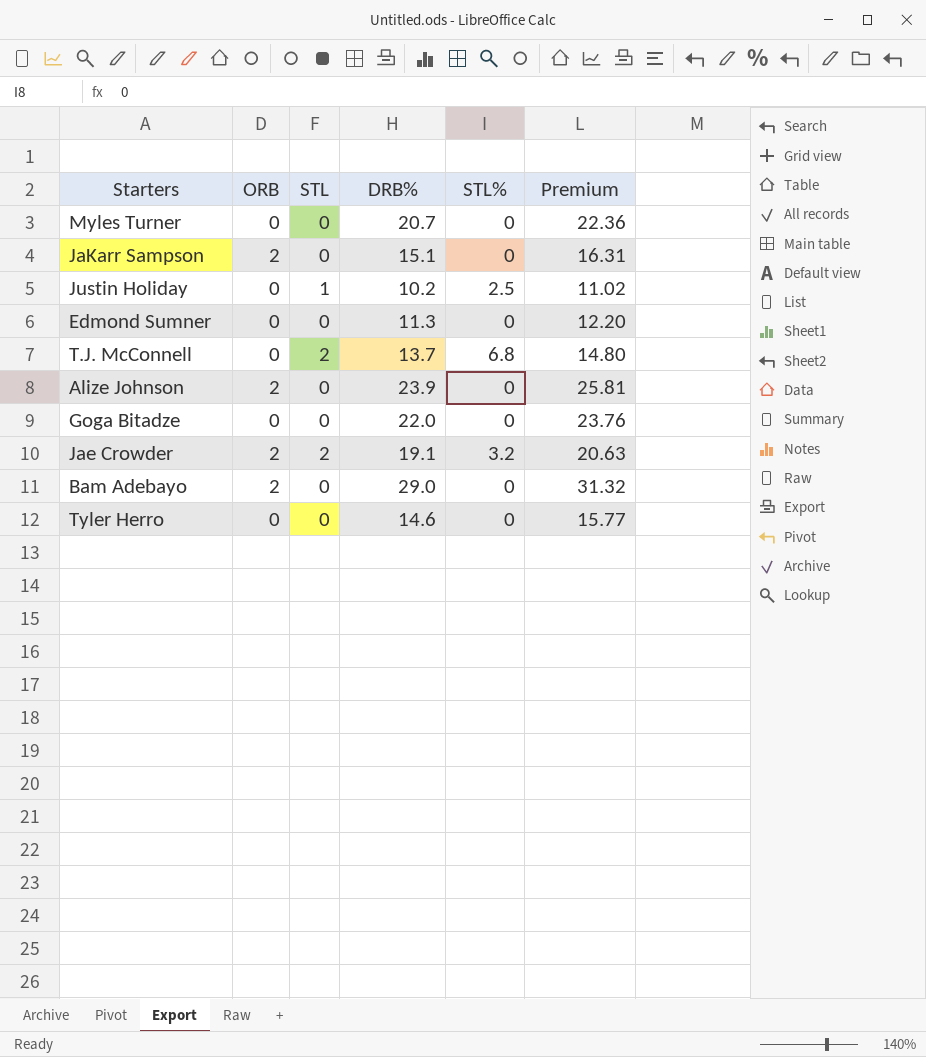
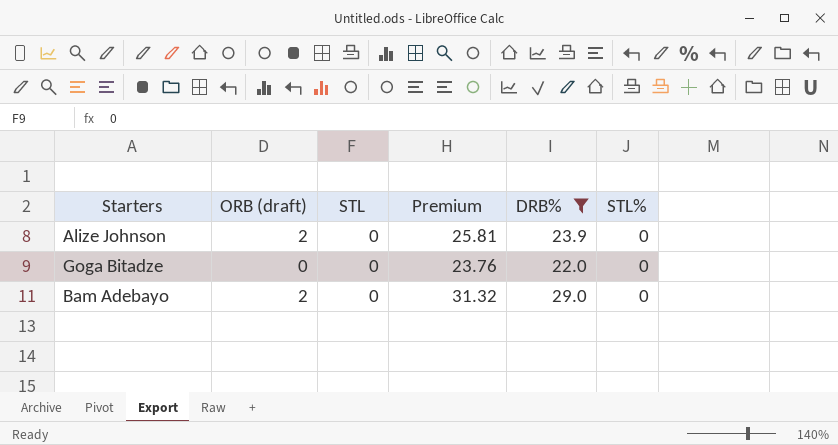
filter: none -> DRB% >= 22.0
column name: ORB -> ORB (draft)
column Premium | position: 6 -> 4

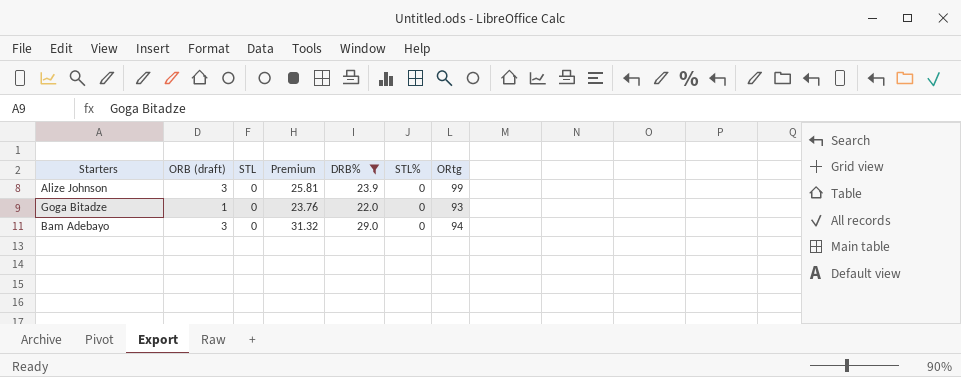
column ORtg | position: none -> 7
Alize Johnson | ORB (draft): 2 -> 3
Goga Bitadze | ORB (draft): 0 -> 1
Bam Adebayo | ORB (draft): 2 -> 3

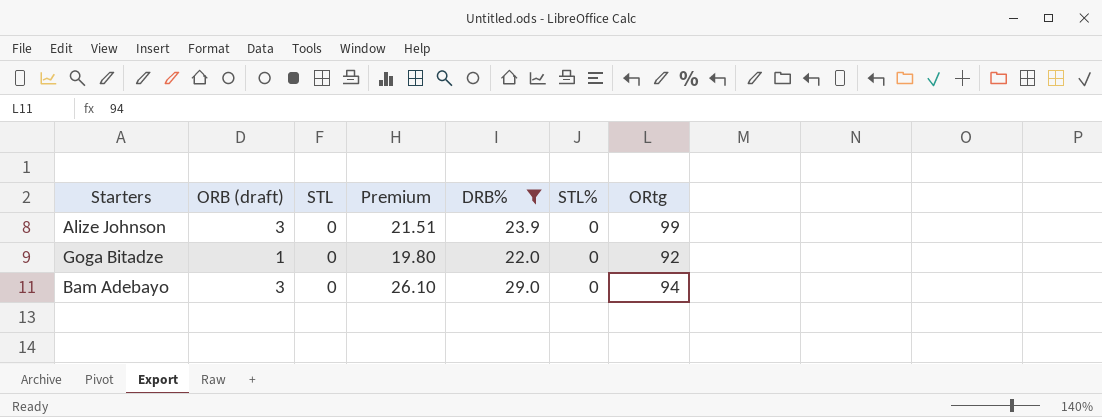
column Premium | formula: [DRB%] * 1.08 -> [DRB%] * 0.9
Goga Bitadze | ORtg: 93 -> 92

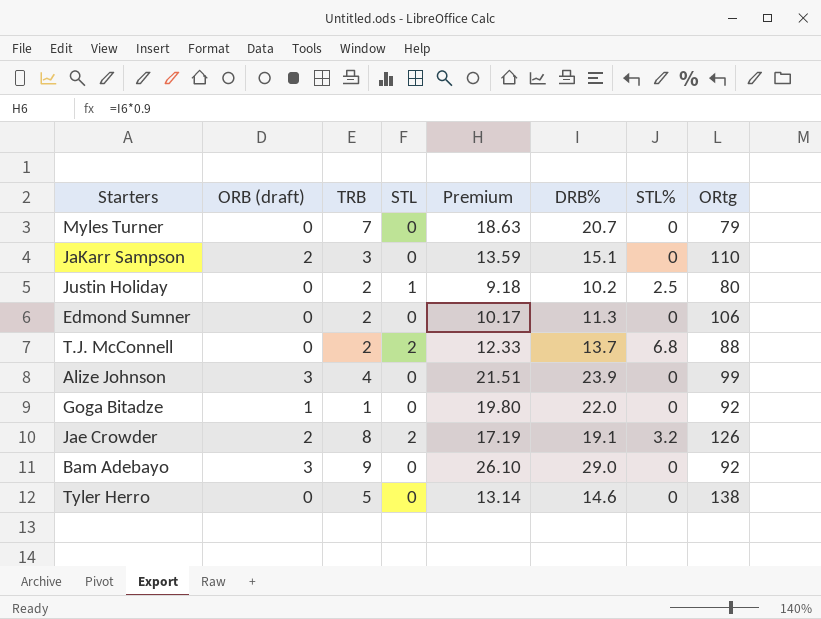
filter: DRB% >= 22.0 -> none
column TRB | position: none -> 3
Bam Adebayo | ORtg: 94 -> 92

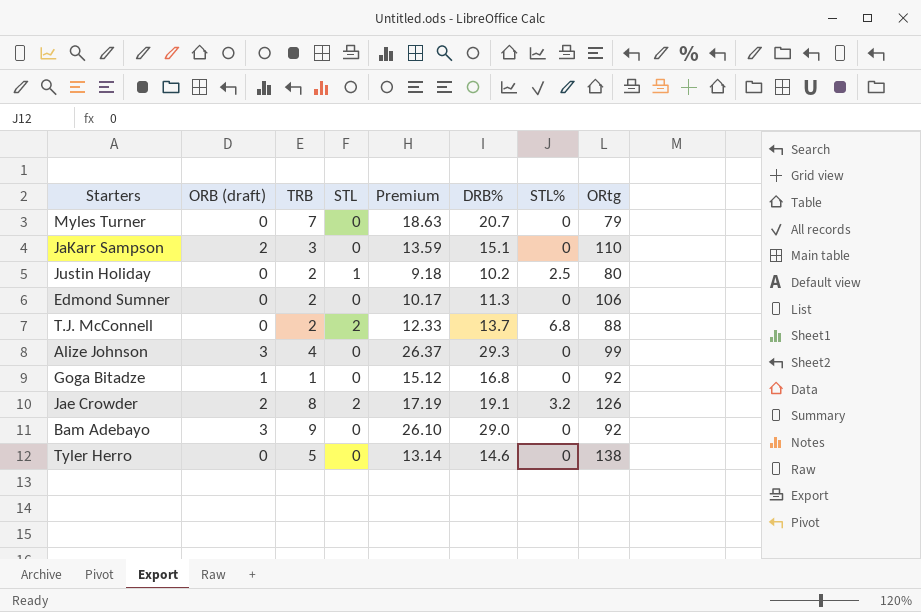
Alize Johnson | Premium: 21.51 -> 26.37
Alize Johnson | DRB%: 23.9 -> 29.3
Goga Bitadze | Premium: 19.80 -> 15.12
Goga Bitadze | DRB%: 22.0 -> 16.8

